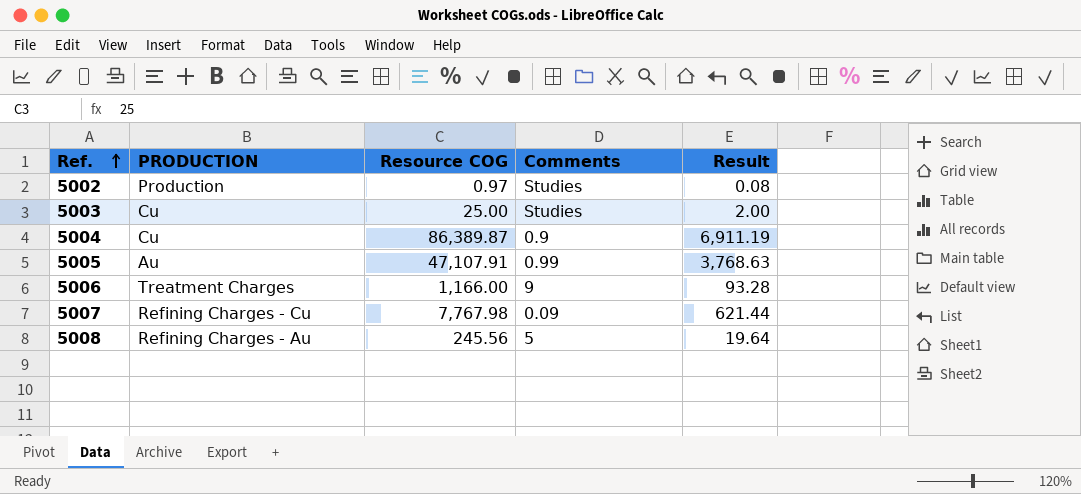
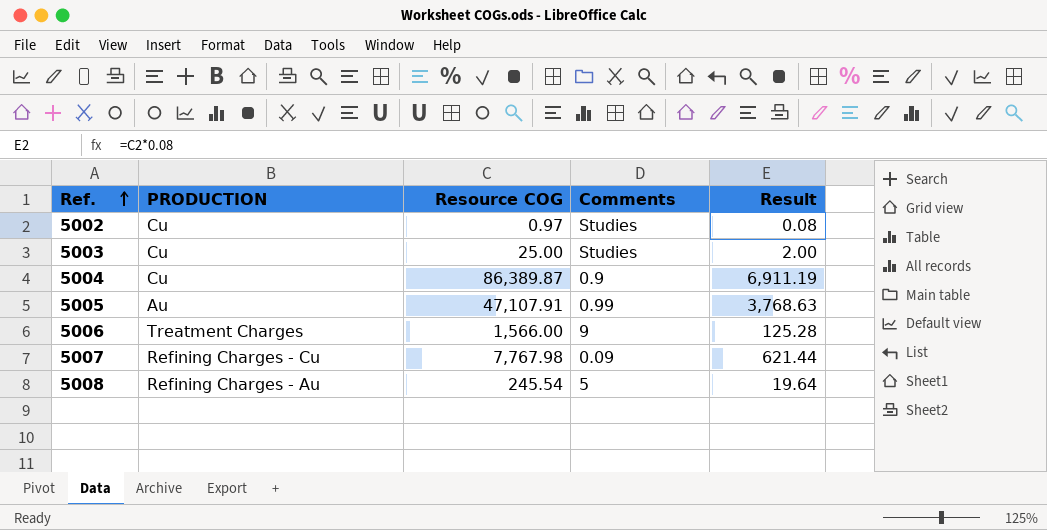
5002 | PRODUCTION: Production -> Cu
5006 | Resource COG: 1,166.00 -> 1,566.00
5006 | Result: 93.28 -> 125.28
5008 | Resource COG: 245.56 -> 245.54

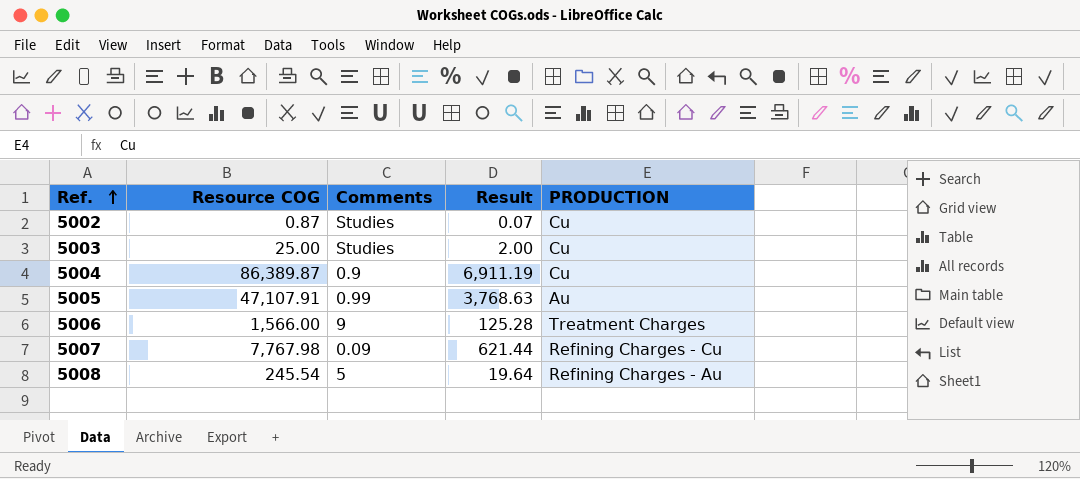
column PRODUCTION | position: 2 -> 5
5002 | Resource COG: 0.97 -> 0.87
5002 | Result: 0.08 -> 0.07

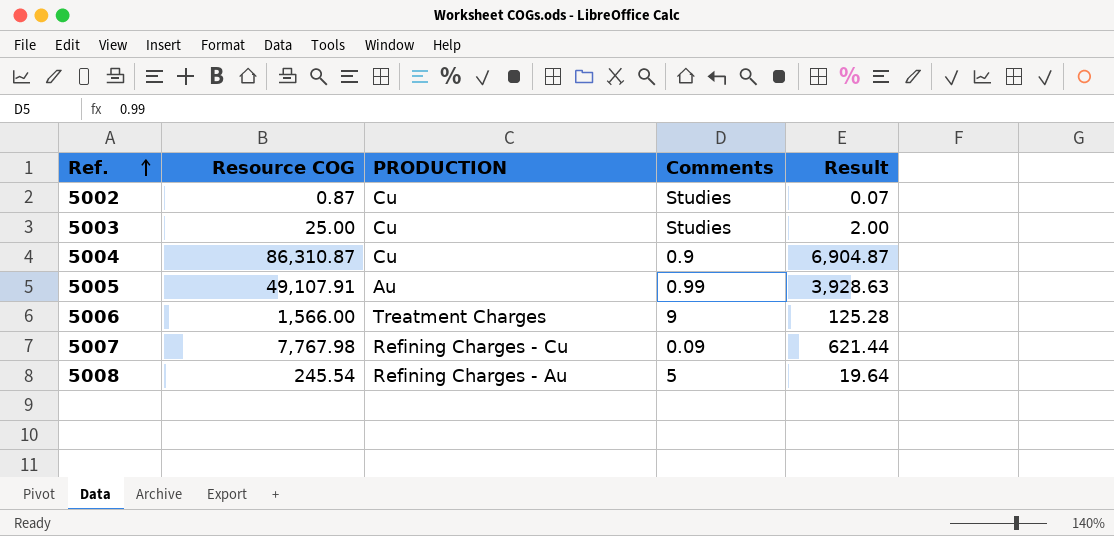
column PRODUCTION | position: 5 -> 3
5004 | Resource COG: 86,389.87 -> 86,310.87
5004 | Result: 6,911.19 -> 6,904.87
5005 | Resource COG: 47,107.91 -> 49,107.91
5005 | Result: 3,768.63 -> 3,928.63

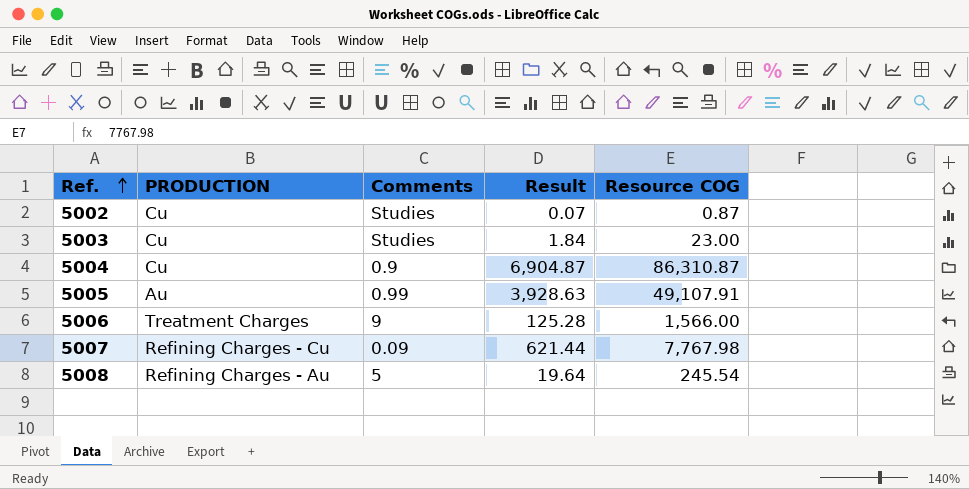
column Resource COG | position: 2 -> 5
5003 | Result: 2.00 -> 1.84
5003 | Resource COG: 25.00 -> 23.00

